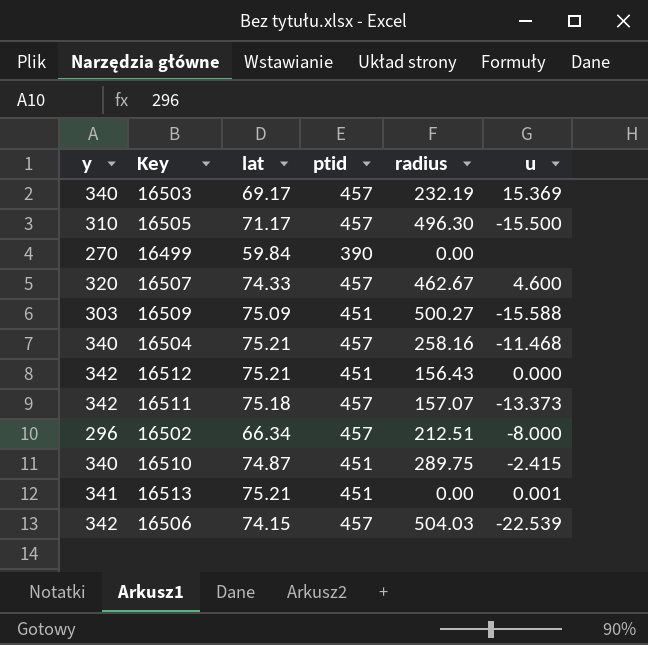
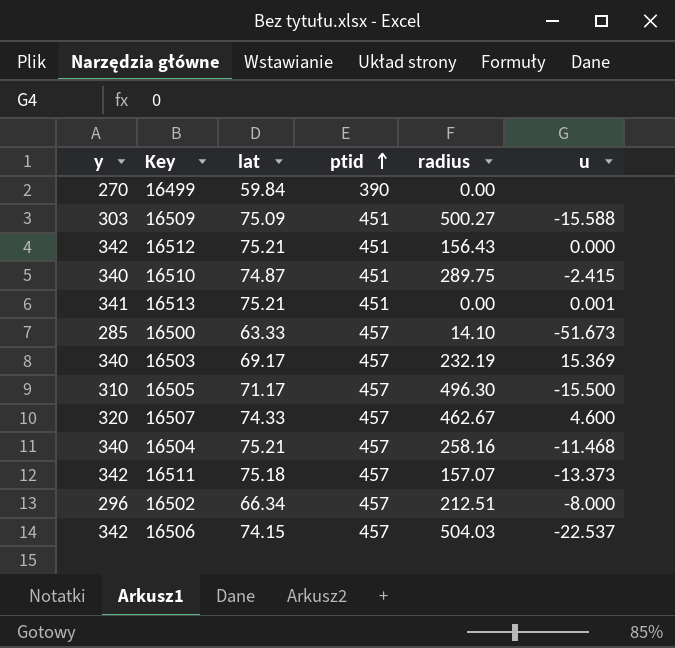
row order: none -> ptid ascending
row 16500: none -> 285 | 63.33 | 457 | 14.10 | -51.673
16506 | u: -22.539 -> -22.537

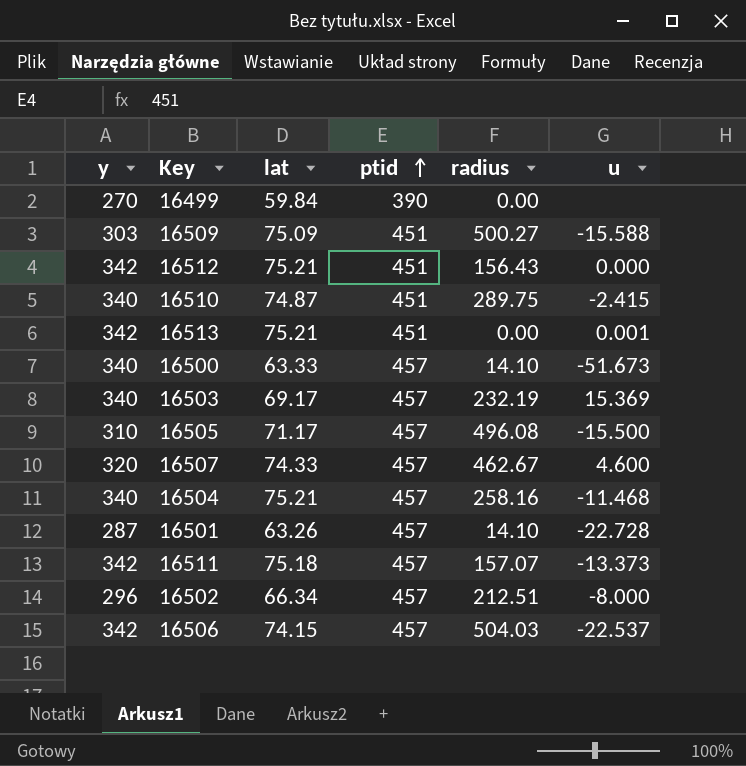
16513 | y: 341 -> 342
16500 | y: 285 -> 340
16505 | radius: 496.30 -> 496.08
row 16501: none -> 287 | 63.26 | 457 | 14.10 | -22.728

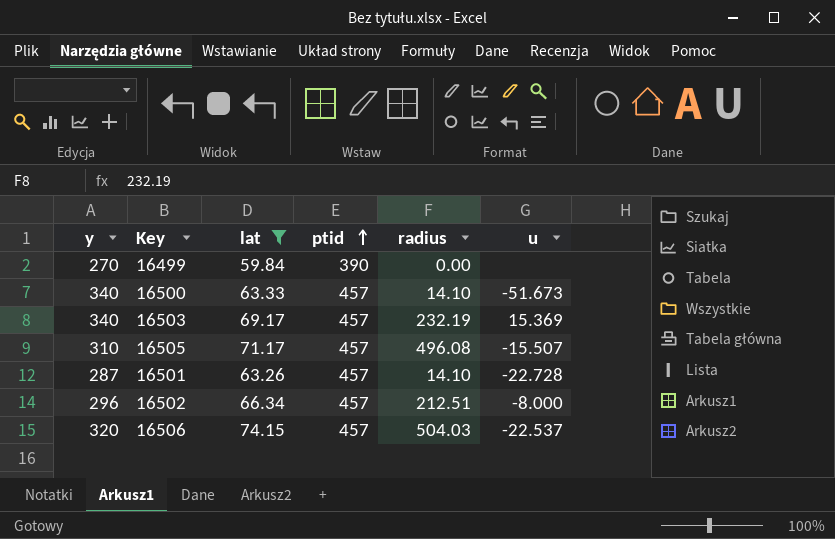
filter: none -> lat <= 74.15
16505 | u: -15.500 -> -15.507
16506 | y: 342 -> 320

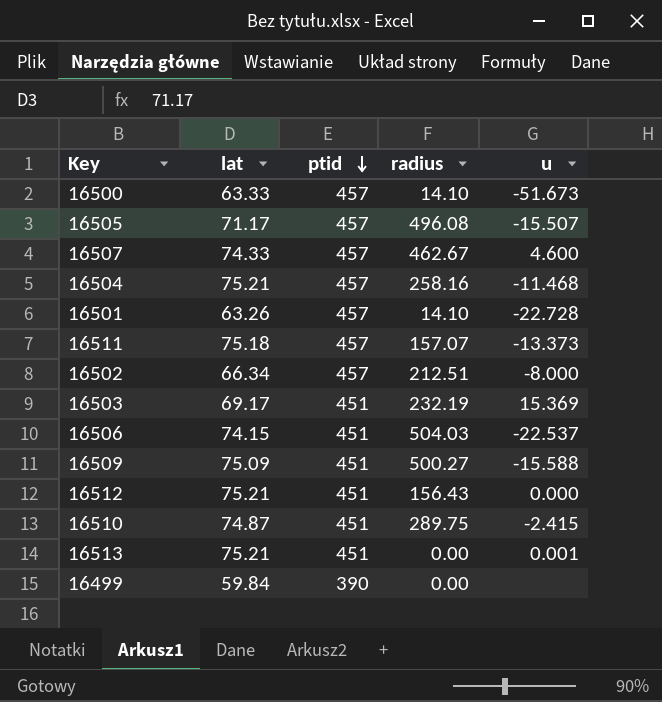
filter: lat <= 74.15 -> none
row order: ptid ascending -> ptid descending
column y | position: 1 -> none
16503 | ptid: 457 -> 451
16506 | ptid: 457 -> 451

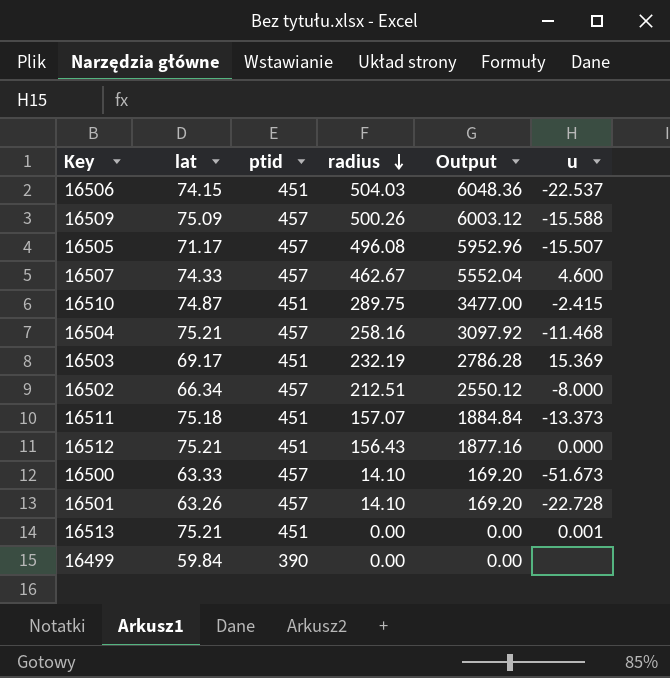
row order: ptid descending -> radius descending
column Output | formula: none -> [radius] * 12
16509 | ptid: 451 -> 457
16509 | radius: 500.27 -> 500.26
16511 | ptid: 457 -> 451

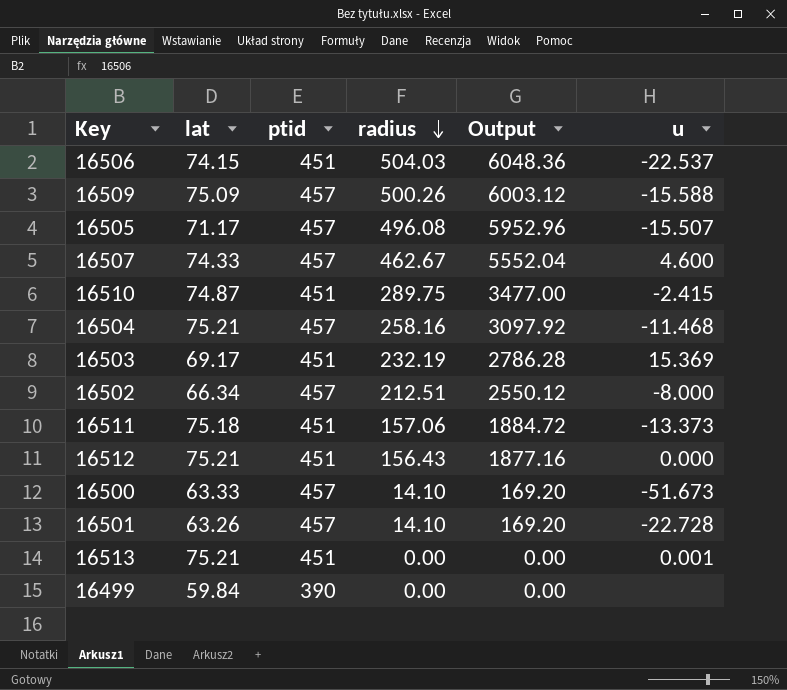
16511 | radius: 157.07 -> 157.06
16511 | Output: 1884.84 -> 1884.72

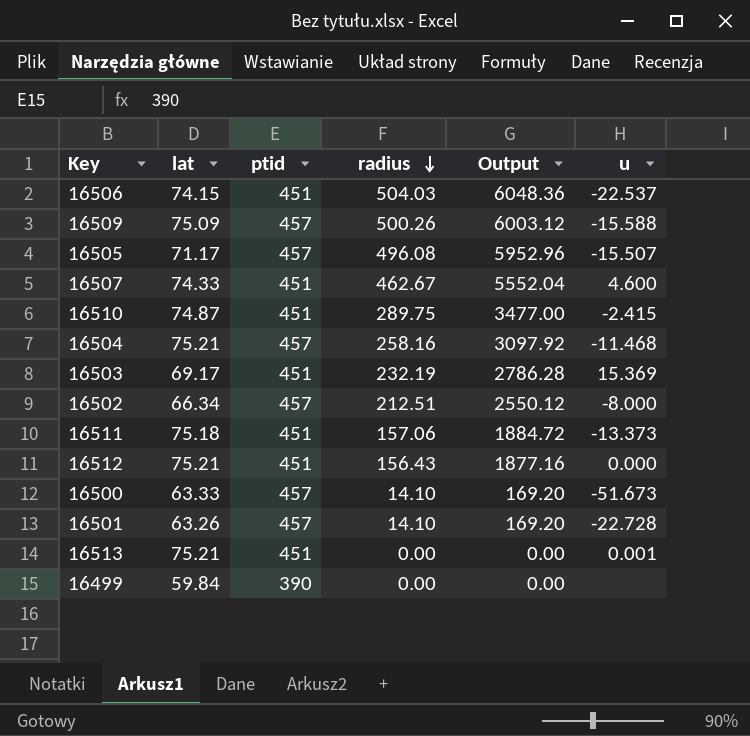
16507 | ptid: 457 -> 451

